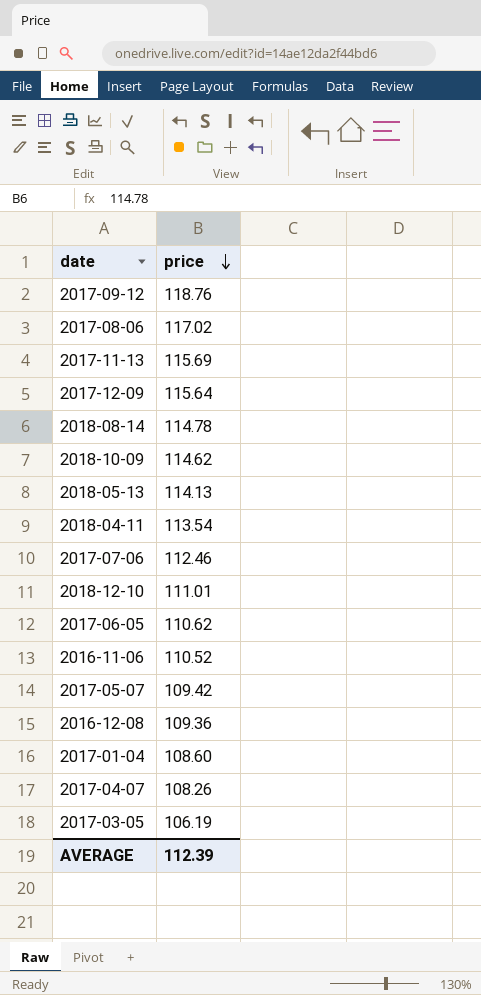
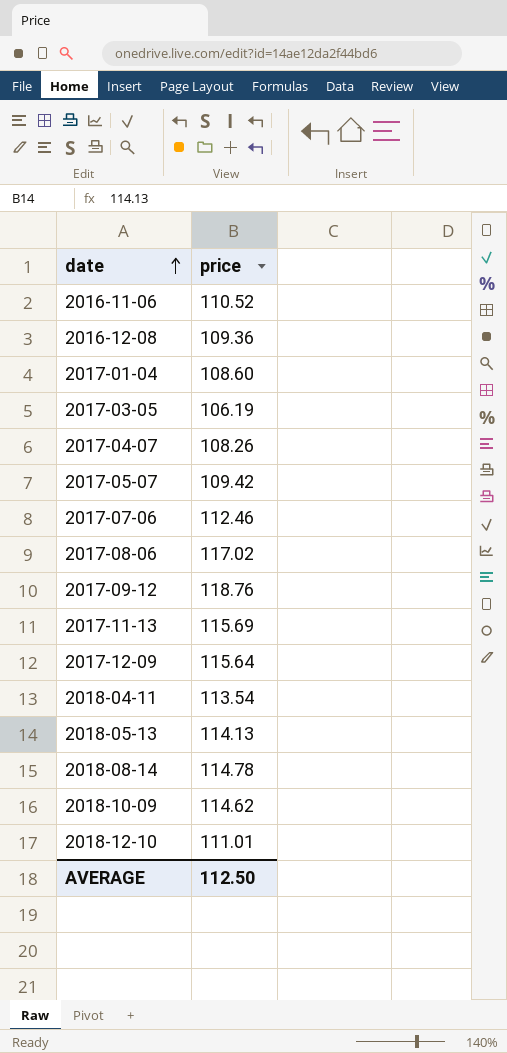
row order: price descending -> date ascending
row 2017-06-05: 110.62 -> none
AVERAGE | price: 112.39 -> 112.50

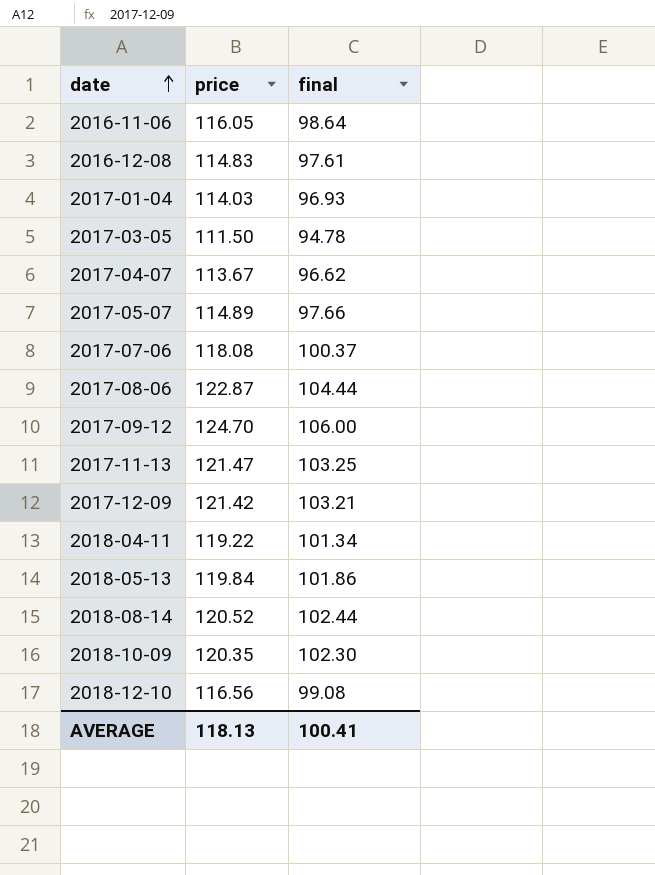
column final | formula: none -> [price] * 0.85
2016-11-06 | price: 110.52 -> 116.05
2016-12-08 | price: 109.36 -> 114.83
2017-01-04 | price: 108.60 -> 114.03
2017-03-05 | price: 106.19 -> 111.50
2017-04-07 | price: 108.26 -> 113.67
2017-05-07 | price: 109.42 -> 114.89
2017-07-06 | price: 112.46 -> 118.08
2017-08-06 | price: 117.02 -> 122.87
2017-09-12 | price: 118.76 -> 124.70
2017-11-13 | price: 115.69 -> 121.47
2017-12-09 | price: 115.64 -> 121.42
2018-04-11 | price: 113.54 -> 119.22
2018-05-13 | price: 114.13 -> 119.84
2018-08-14 | price: 114.78 -> 120.52
2018-10-09 | price: 114.62 -> 120.35
2018-12-10 | price: 111.01 -> 116.56
AVERAGE | price: 112.50 -> 118.13

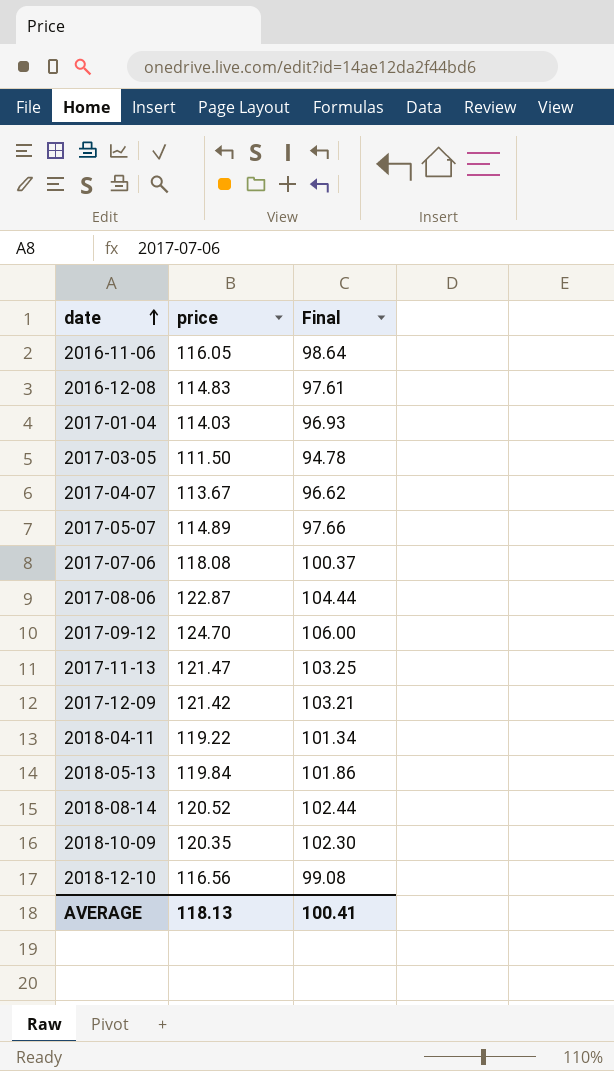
column name: final -> Final

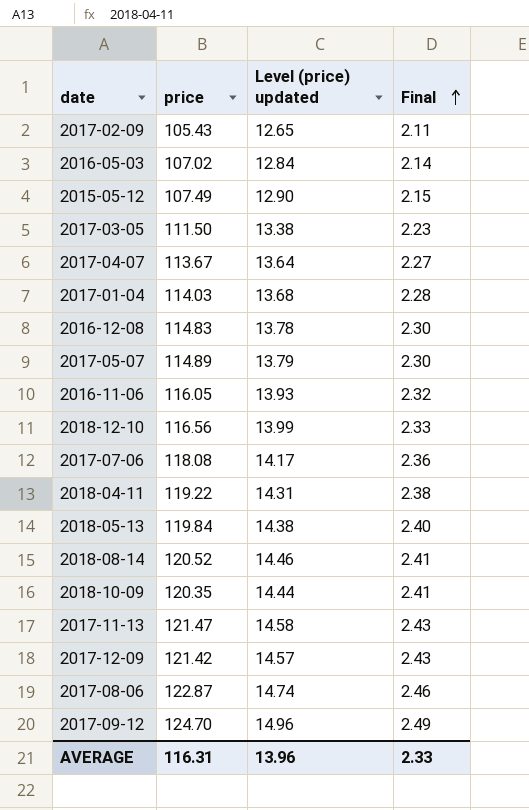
row order: date ascending -> Final ascending
column Level (price) updated | formula: none -> [price] * 0.12
column Final | formula: [price] * 0.85 -> [price] * 0.02
row 2017-02-09: none -> 105.43 | 12.65 | 2.11
row 2016-05-03: none -> 107.02 | 12.84 | 2.14
row 2015-05-12: none -> 107.49 | 12.90 | 2.15
AVERAGE | price: 118.13 -> 116.31
AVERAGE | Final: 100.41 -> 2.33

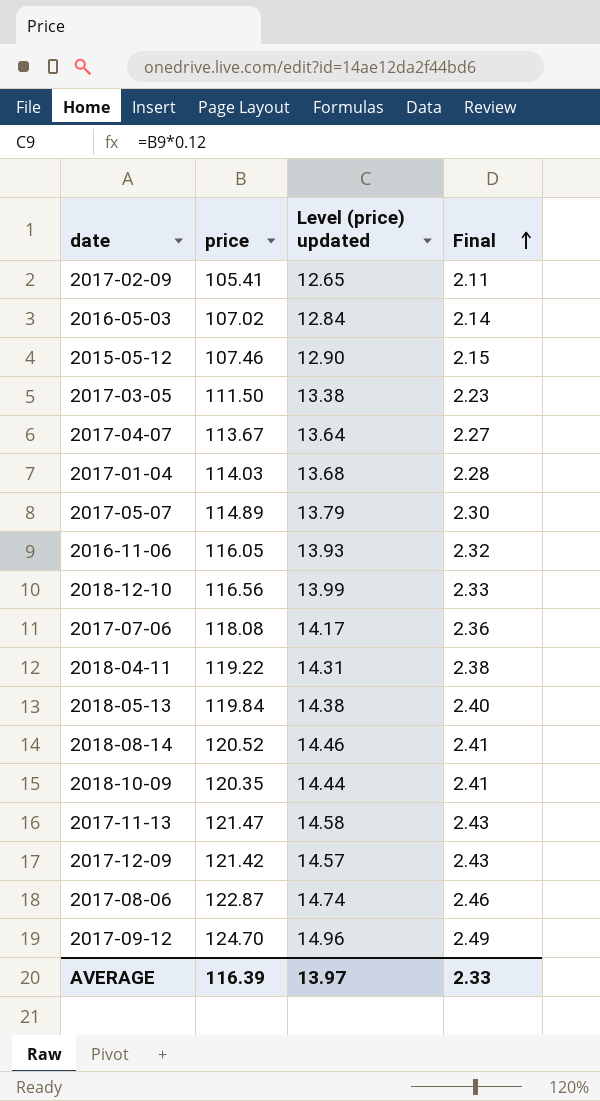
row 2016-12-08: 114.83 | 13.78 | 2.30 -> none
2017-02-09 | price: 105.43 -> 105.41
2015-05-12 | price: 107.49 -> 107.46
AVERAGE | price: 116.31 -> 116.39
AVERAGE | Level (price) updated: 13.96 -> 13.97

